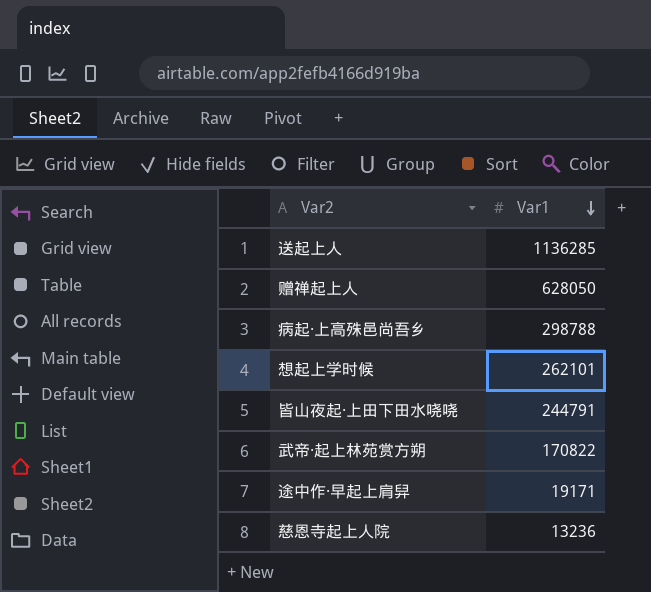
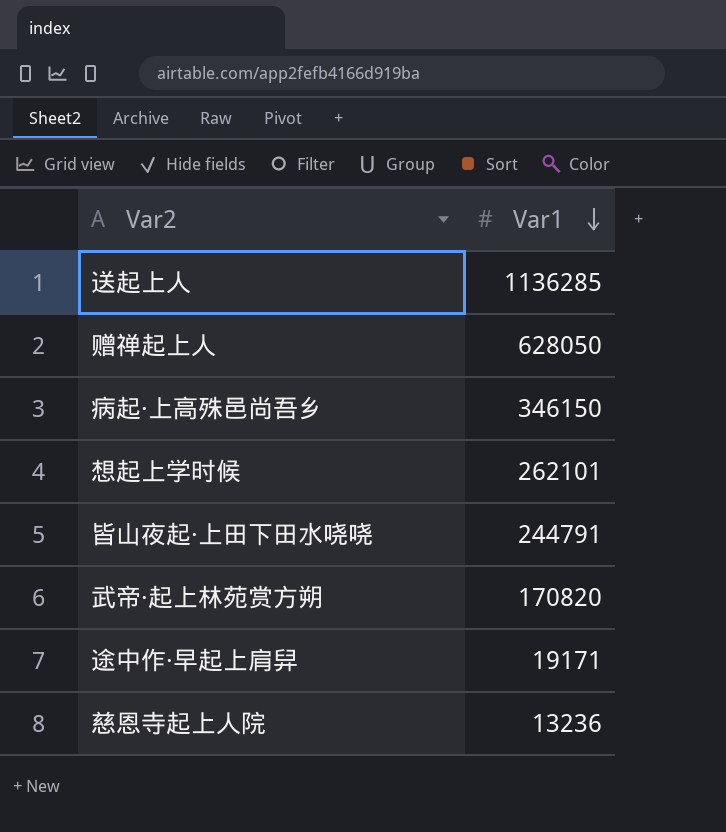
病起·上高殊邑尚吾乡 | Var1: 298788 -> 346150
武帝·起上林苑赏方朔 | Var1: 170822 -> 170820

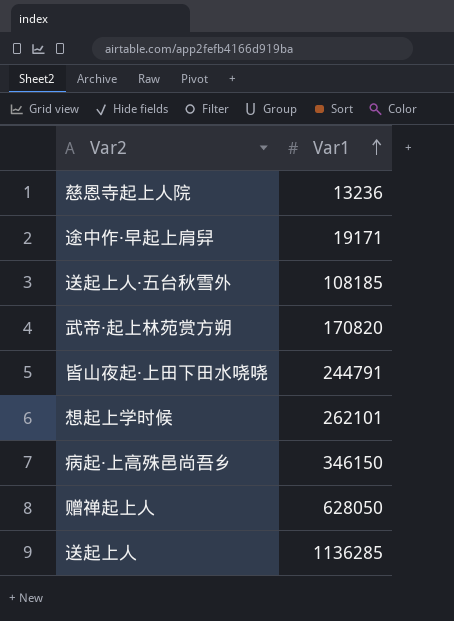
row order: Var1 descending -> Var1 ascending
row 送起上人·五台秋雪外: none -> 108185

